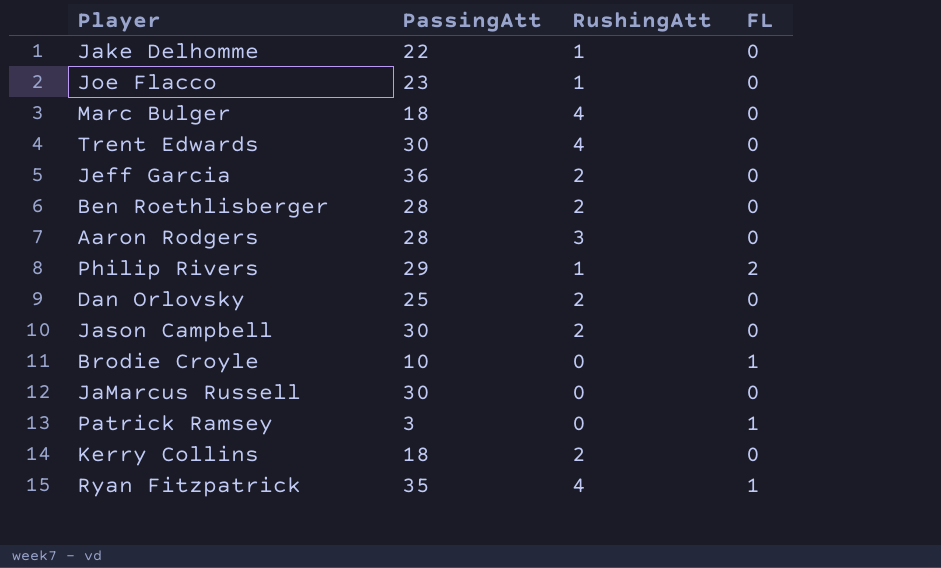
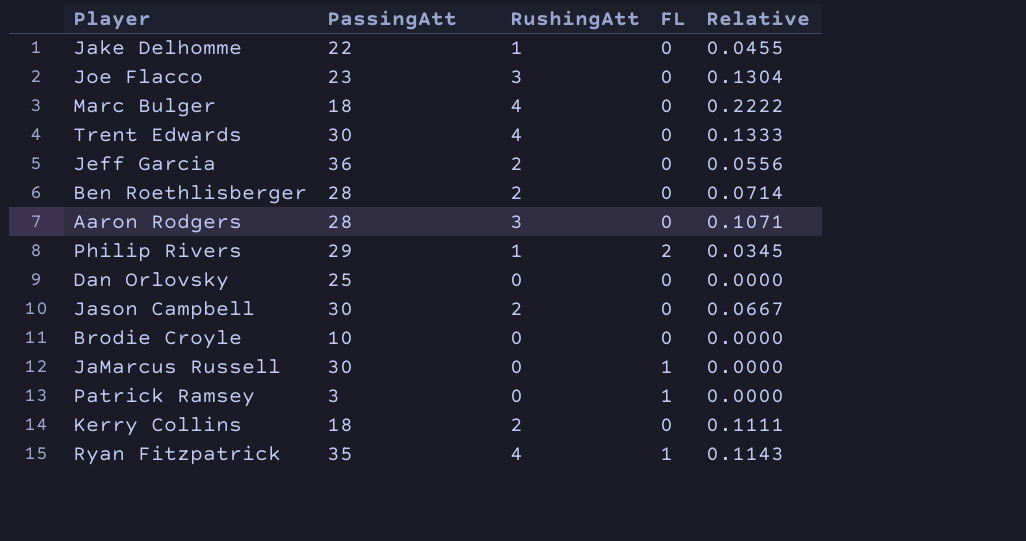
column Relative | formula: none -> [RushingAtt] / [PassingAtt]
Joe Flacco | RushingAtt: 1 -> 3
Dan Orlovsky | RushingAtt: 2 -> 0
Brodie Croyle | FL: 1 -> 0
JaMarcus Russell | FL: 0 -> 1

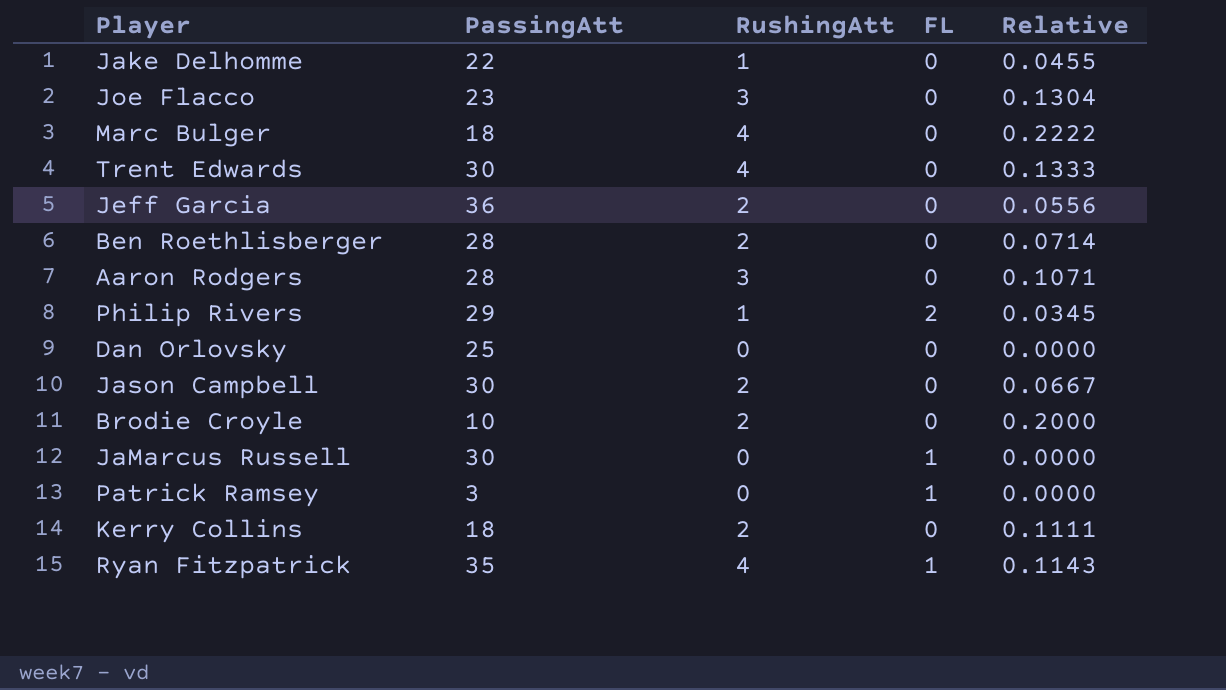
Brodie Croyle | RushingAtt: 0 -> 2
Brodie Croyle | Relative: 0.0000 -> 0.2000

